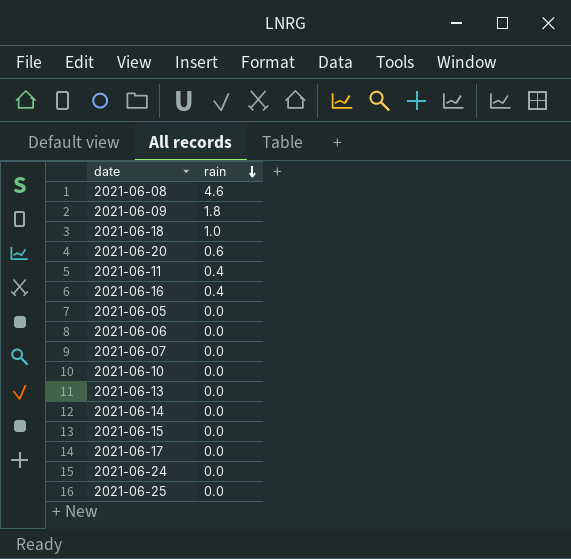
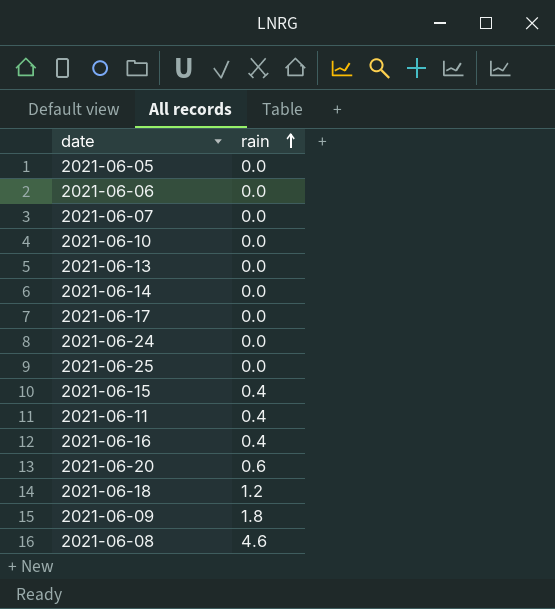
row order: rain descending -> rain ascending
2021-06-15 | rain: 0.0 -> 0.4
2021-06-18 | rain: 1.0 -> 1.2

